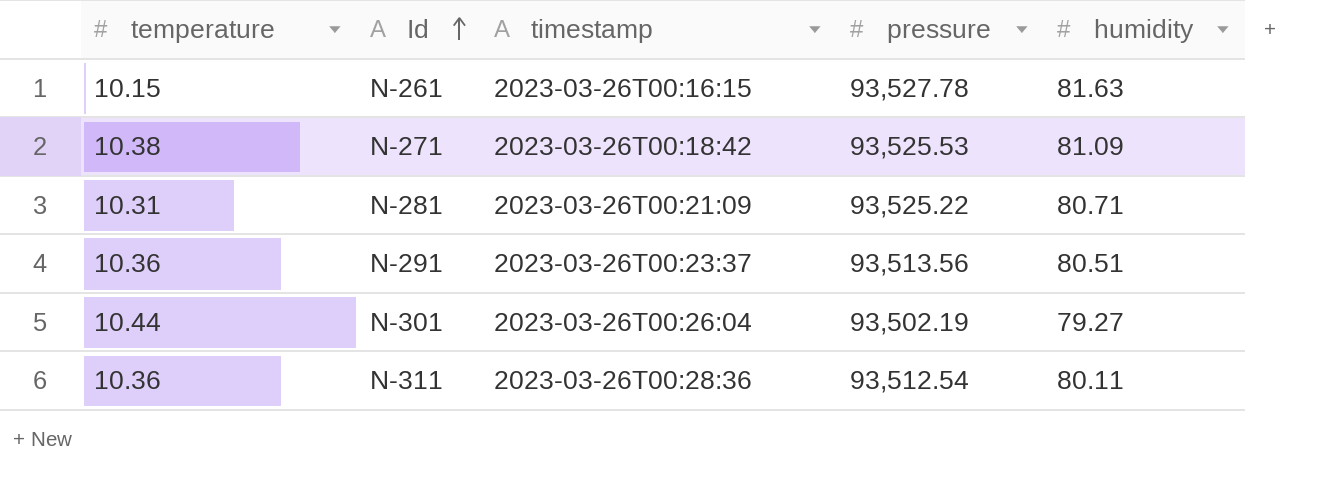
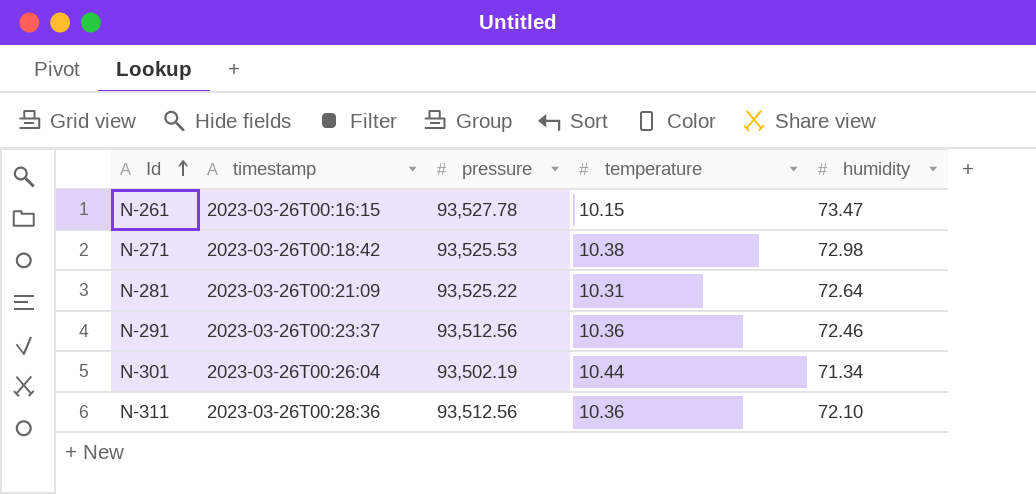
column temperature | position: 1 -> 4
N-261 | humidity: 81.63 -> 73.47
N-271 | humidity: 81.09 -> 72.98
N-281 | humidity: 80.71 -> 72.64
N-291 | pressure: 93,513.56 -> 93,512.56
N-291 | humidity: 80.51 -> 72.46
N-301 | humidity: 79.27 -> 71.34
N-311 | pressure: 93,512.54 -> 93,512.56
N-311 | humidity: 80.11 -> 72.10

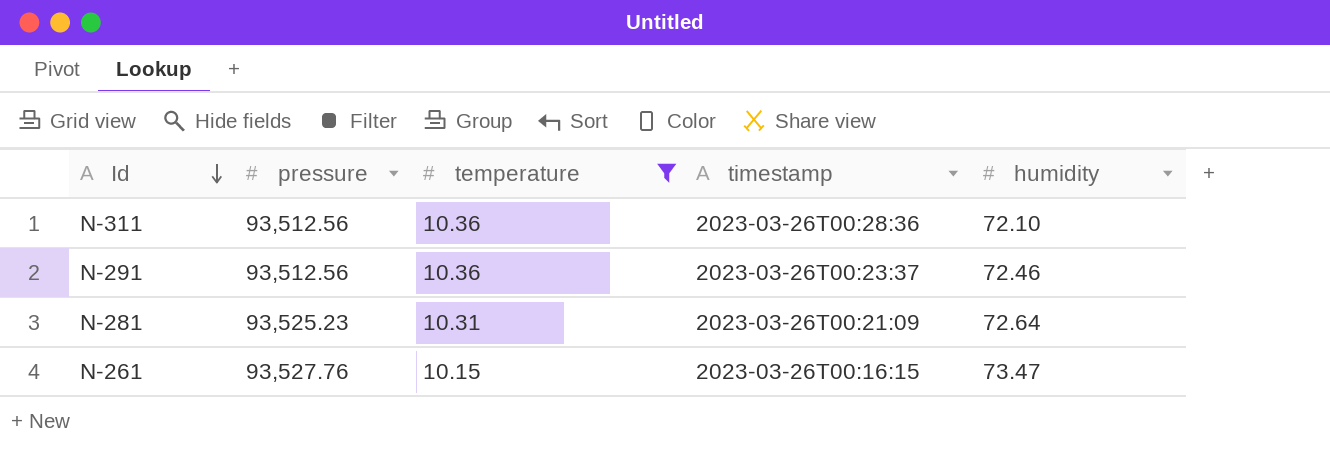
filter: none -> temperature <= 10.36
row order: Id ascending -> Id descending
column timestamp | position: 2 -> 4
N-281 | pressure: 93,525.22 -> 93,525.23
N-261 | pressure: 93,527.78 -> 93,527.76

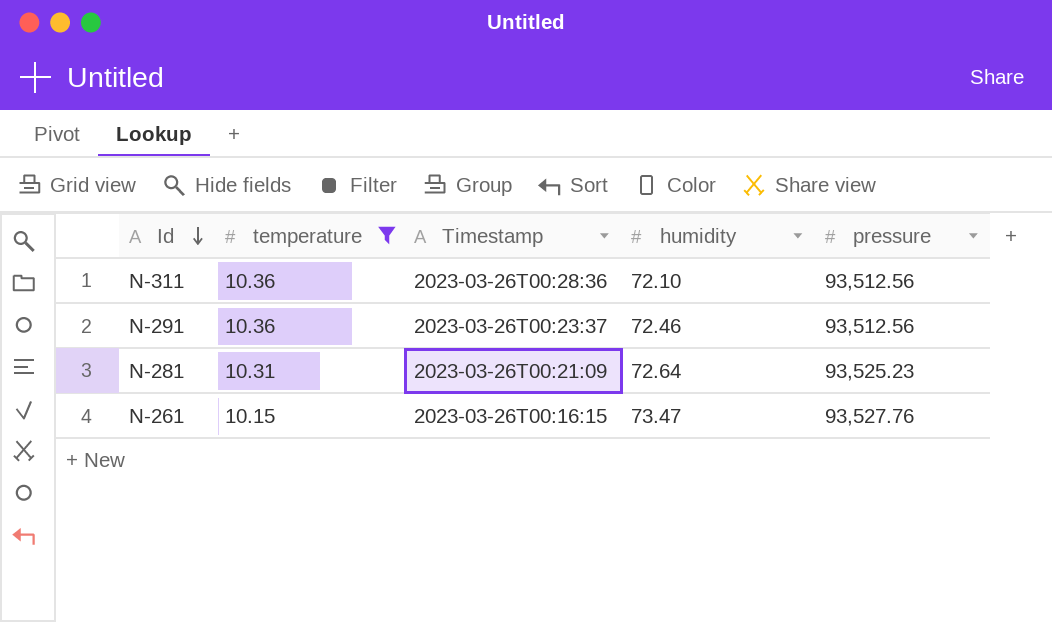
column name: timestamp -> Timestamp
column pressure | position: 2 -> 5

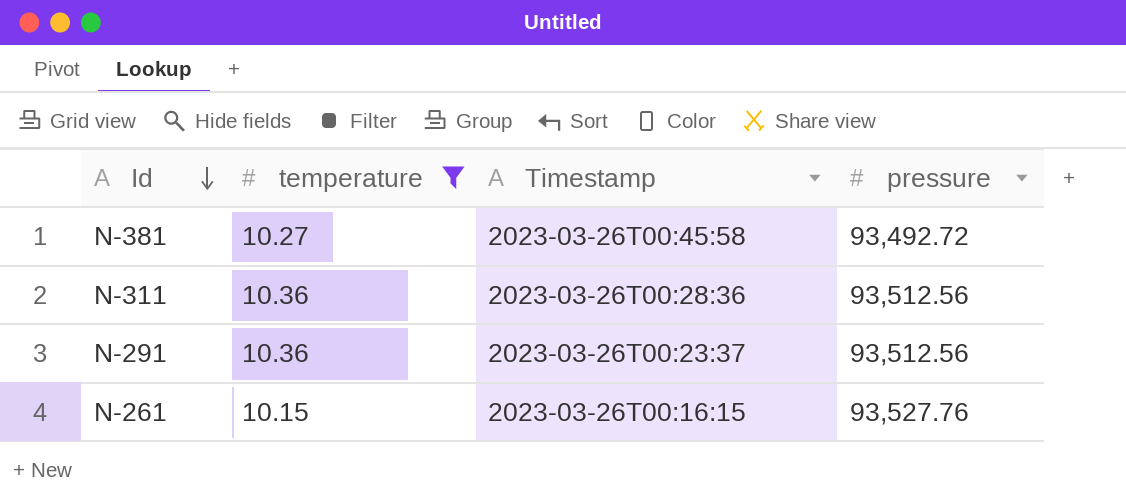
column humidity | position: 4 -> none
row N-281: 10.31 | 2023-03-26T00:21:09 | 72.64 | 93,525.23 -> none
row N-381: none -> 10.27 | 2023-03-26T00:45:58 | 93,492.72

